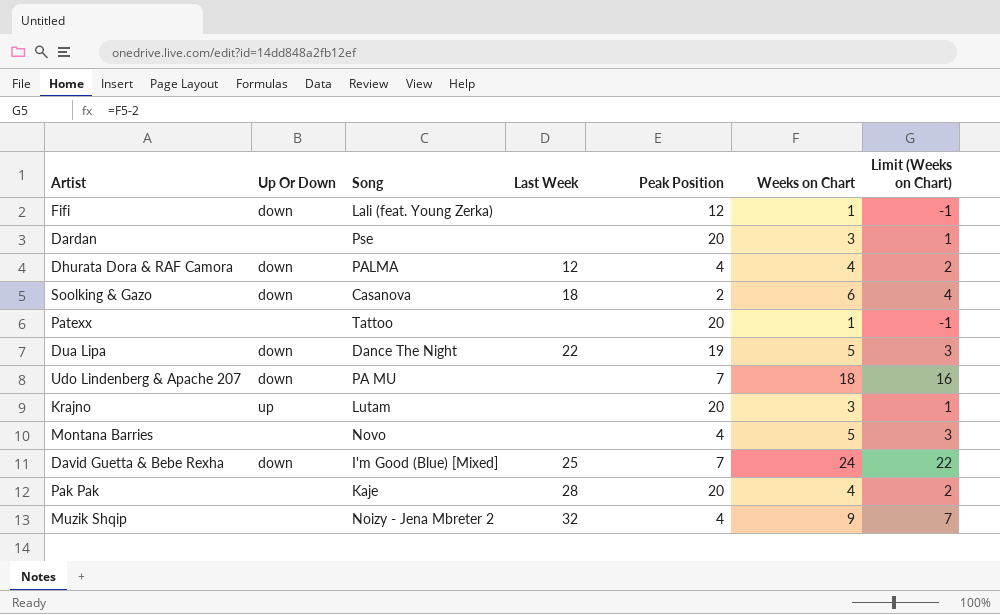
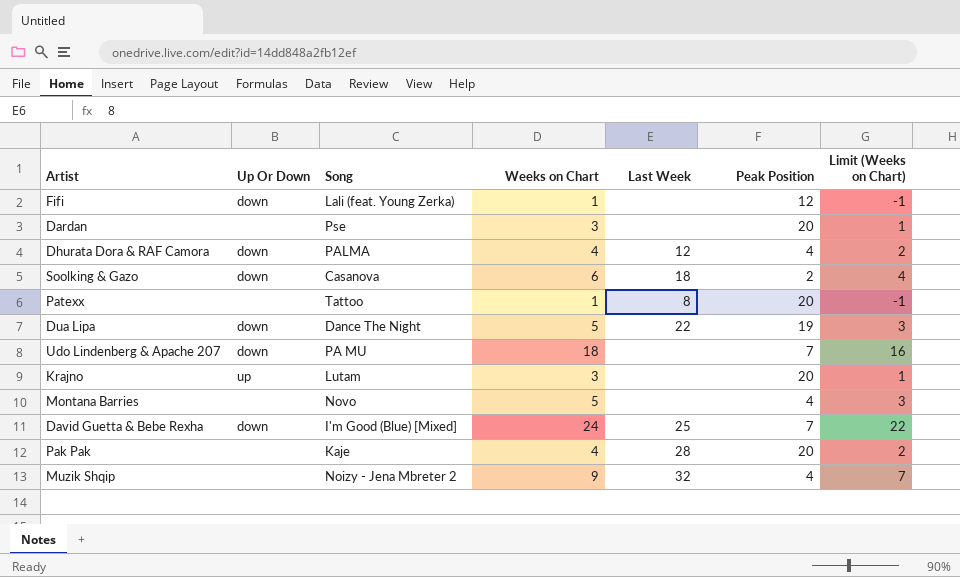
column Weeks on Chart | position: 6 -> 4
Patexx | Last Week: none -> 8

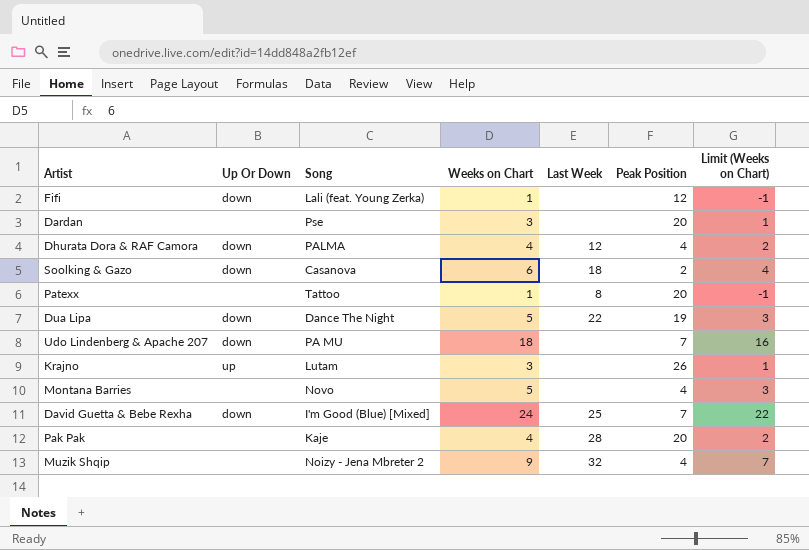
Krajno | Peak Position: 20 -> 26

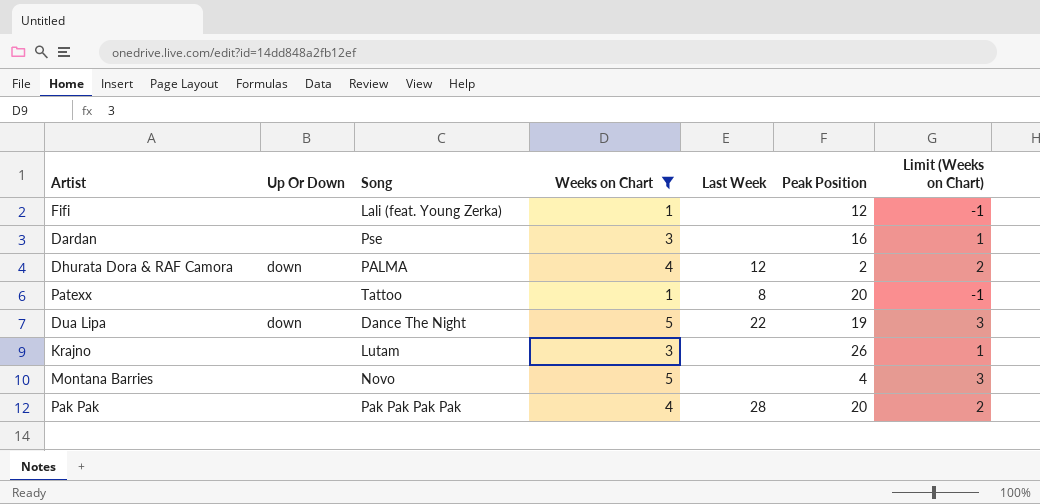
filter: none -> Weeks on Chart <= 5
Fifi | Up Or Down: down -> none
Dardan | Peak Position: 20 -> 16
Dhurata Dora & RAF Camora | Peak Position: 4 -> 2
Krajno | Up Or Down: up -> none
Pak Pak | Song: Kaje -> Pak Pak Pak Pak

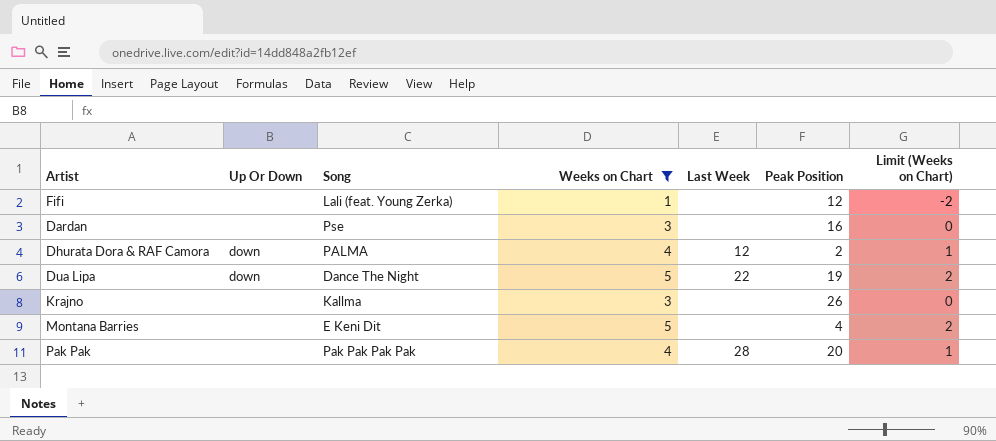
column Limit (Weeks on Chart) | formula: [Weeks on Chart] - 2 -> [Weeks on Chart] - 3
row Patexx: none | Tattoo | 1 | 8 | 20 | -1 -> none
Krajno | Song: Lutam -> Kallma
Montana Barries | Song: Novo -> E Keni Dit

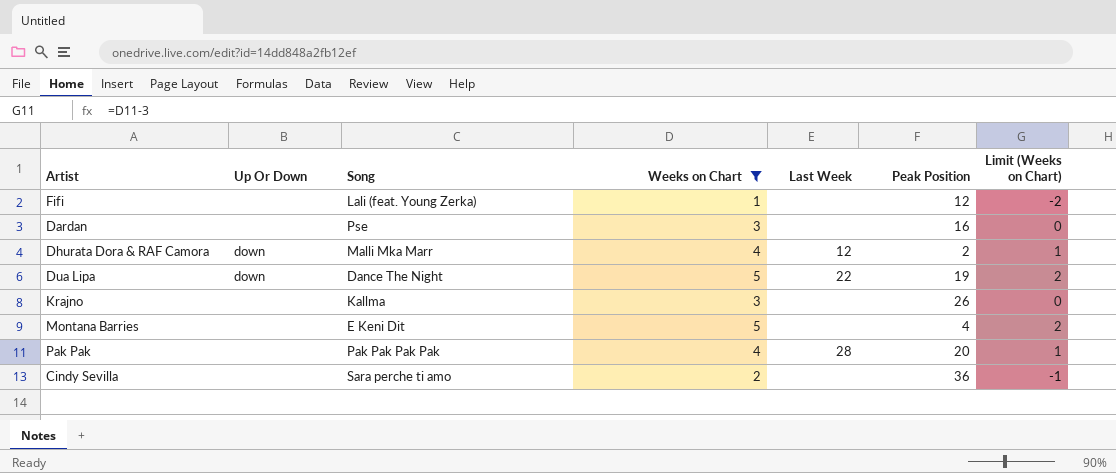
Dhurata Dora & RAF Camora | Song: PALMA -> Malli Mka Marr
row Cindy Sevilla: none -> none | Sara perche ti amo | 2 | none | 36 | -1

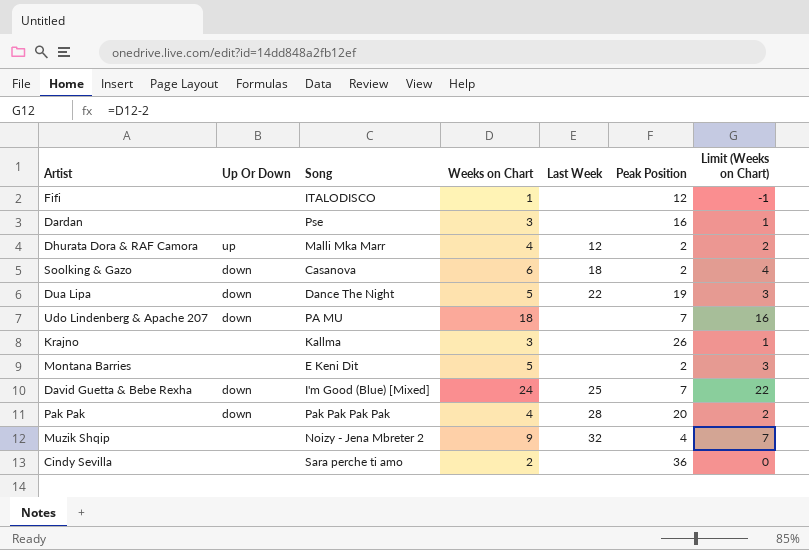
filter: Weeks on Chart <= 5 -> none
column Limit (Weeks on Chart) | formula: [Weeks on Chart] - 3 -> [Weeks on Chart] - 2
Fifi | Song: Lali (feat. Young Zerka) -> ITALODISCO
Dhurata Dora & RAF Camora | Up Or Down: down -> up
Montana Barries | Peak Position: 4 -> 2
Pak Pak | Up Or Down: none -> down

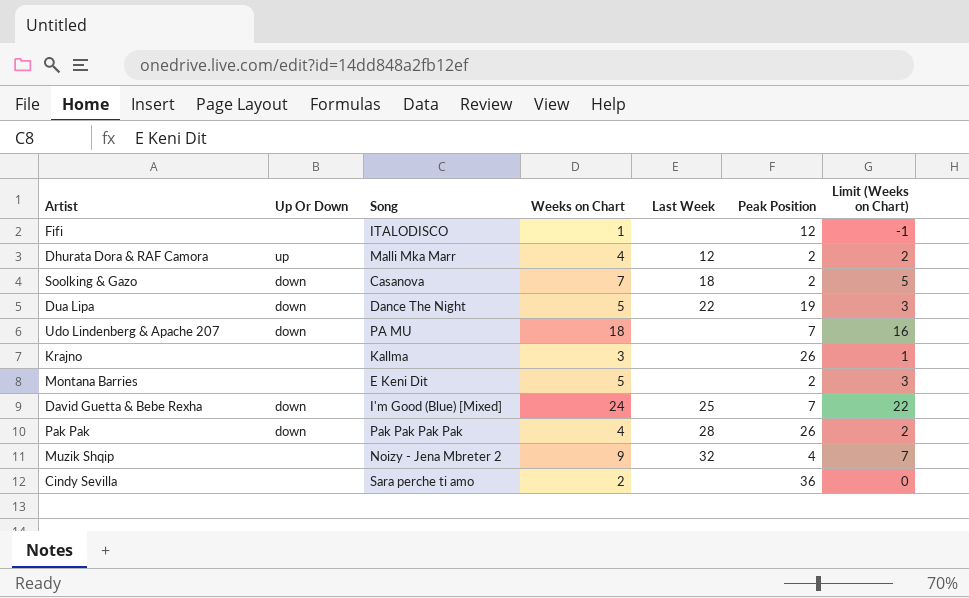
row Dardan: none | Pse | 3 | none | 16 | 1 -> none
Soolking & Gazo | Weeks on Chart: 6 -> 7
Soolking & Gazo | Limit (Weeks on Chart): 4 -> 5
Pak Pak | Peak Position: 20 -> 26

